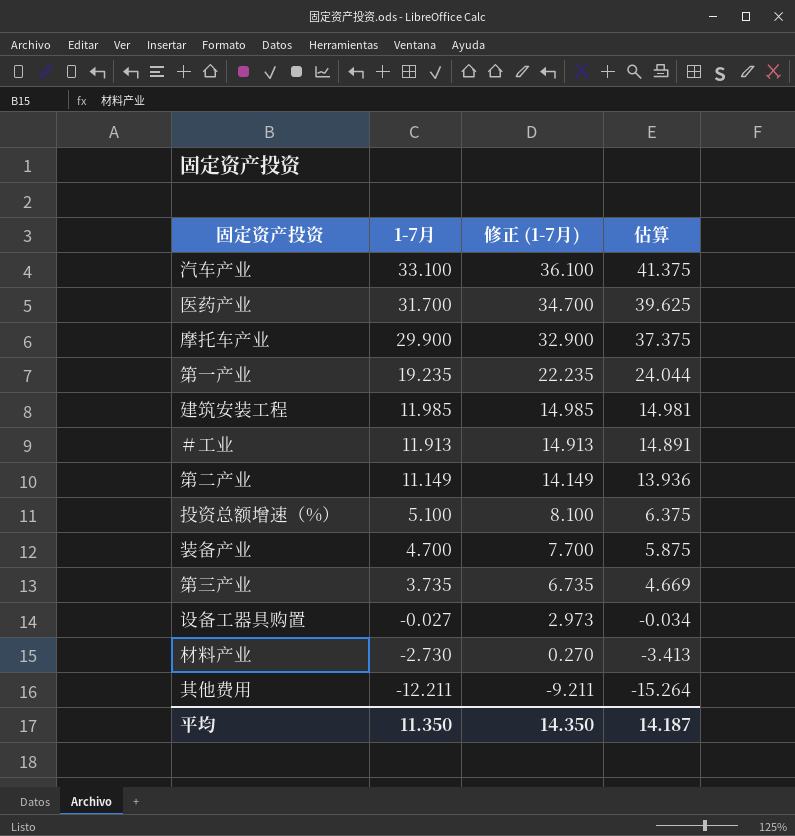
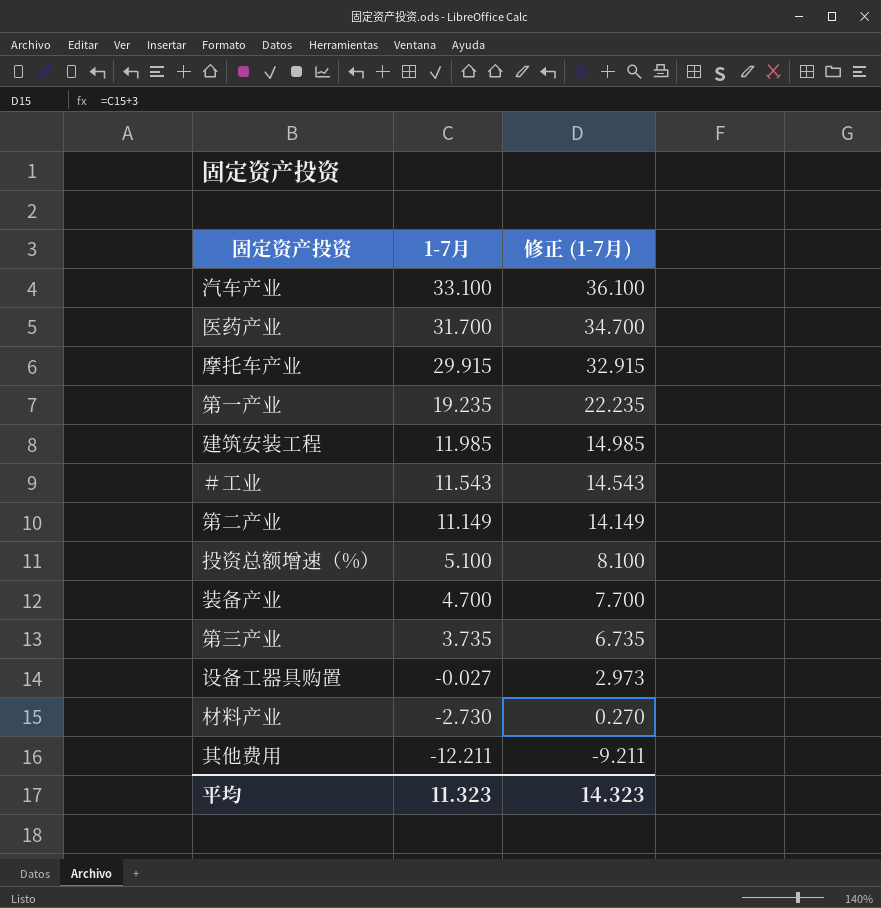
column 估算 | formula: [1-7月] * 1.25 -> none
摩托车产业 | 1-7月: 29.900 -> 29.915
摩托车产业 | 修正 (1-7月): 32.900 -> 32.915
＃工业 | 1-7月: 11.913 -> 11.543
＃工业 | 修正 (1-7月): 14.913 -> 14.543
平均 | 1-7月: 11.350 -> 11.323
平均 | 修正 (1-7月): 14.350 -> 14.323

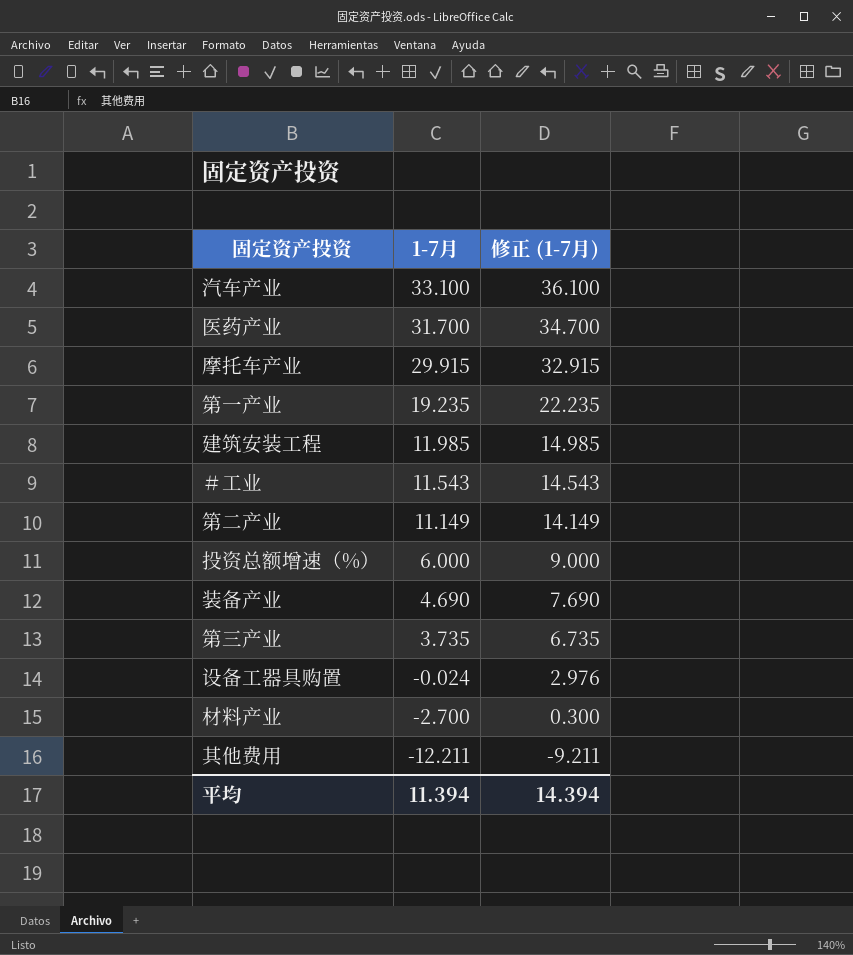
投资总额增速（%） | 1-7月: 5.100 -> 6.000
投资总额增速（%） | 修正 (1-7月): 8.100 -> 9.000
装备产业 | 1-7月: 4.700 -> 4.690
装备产业 | 修正 (1-7月): 7.700 -> 7.690
设备工器具购置 | 1-7月: -0.027 -> -0.024
设备工器具购置 | 修正 (1-7月): 2.973 -> 2.976
材料产业 | 1-7月: -2.730 -> -2.700
材料产业 | 修正 (1-7月): 0.270 -> 0.300
平均 | 1-7月: 11.323 -> 11.394
平均 | 修正 (1-7月): 14.323 -> 14.394

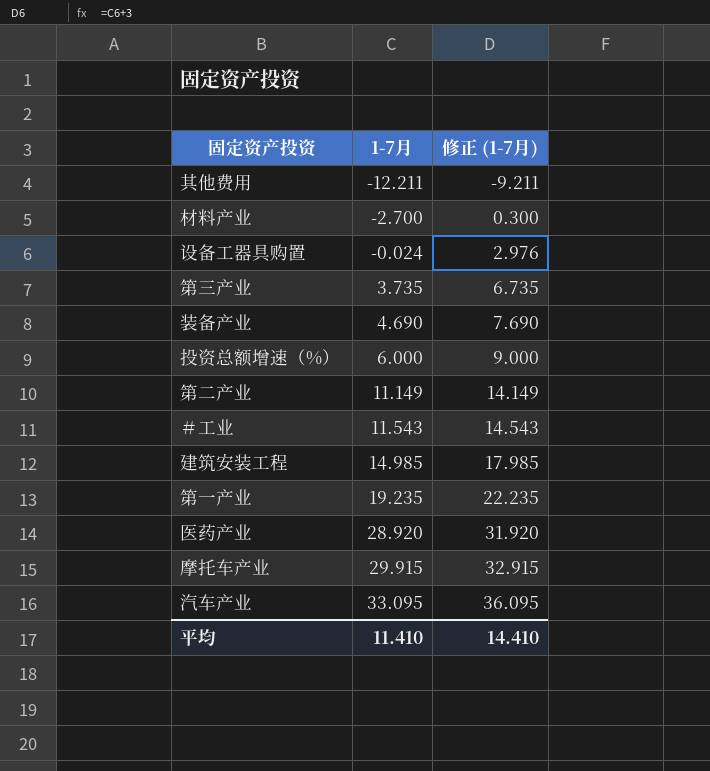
row order: 1-7月 descending -> 1-7月 ascending
建筑安装工程 | 1-7月: 11.985 -> 14.985
建筑安装工程 | 修正 (1-7月): 14.985 -> 17.985
医药产业 | 1-7月: 31.700 -> 28.920
医药产业 | 修正 (1-7月): 34.700 -> 31.920
汽车产业 | 1-7月: 33.100 -> 33.095
汽车产业 | 修正 (1-7月): 36.100 -> 36.095
平均 | 1-7月: 11.394 -> 11.410
平均 | 修正 (1-7月): 14.394 -> 14.410

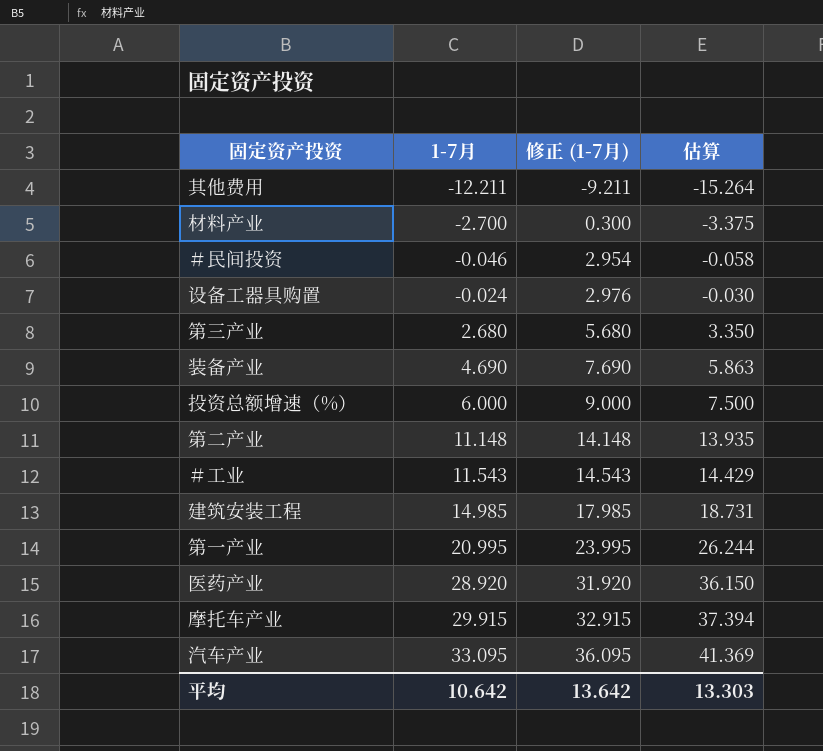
column 估算 | formula: none -> [1-7月] * 1.25
row ＃民间投资: none -> -0.046 | 2.954 | -0.058
第三产业 | 1-7月: 3.735 -> 2.680
第三产业 | 修正 (1-7月): 6.735 -> 5.680
第二产业 | 1-7月: 11.149 -> 11.148
第二产业 | 修正 (1-7月): 14.149 -> 14.148
第一产业 | 1-7月: 19.235 -> 20.995
第一产业 | 修正 (1-7月): 22.235 -> 23.995
平均 | 1-7月: 11.410 -> 10.642
平均 | 修正 (1-7月): 14.410 -> 13.642

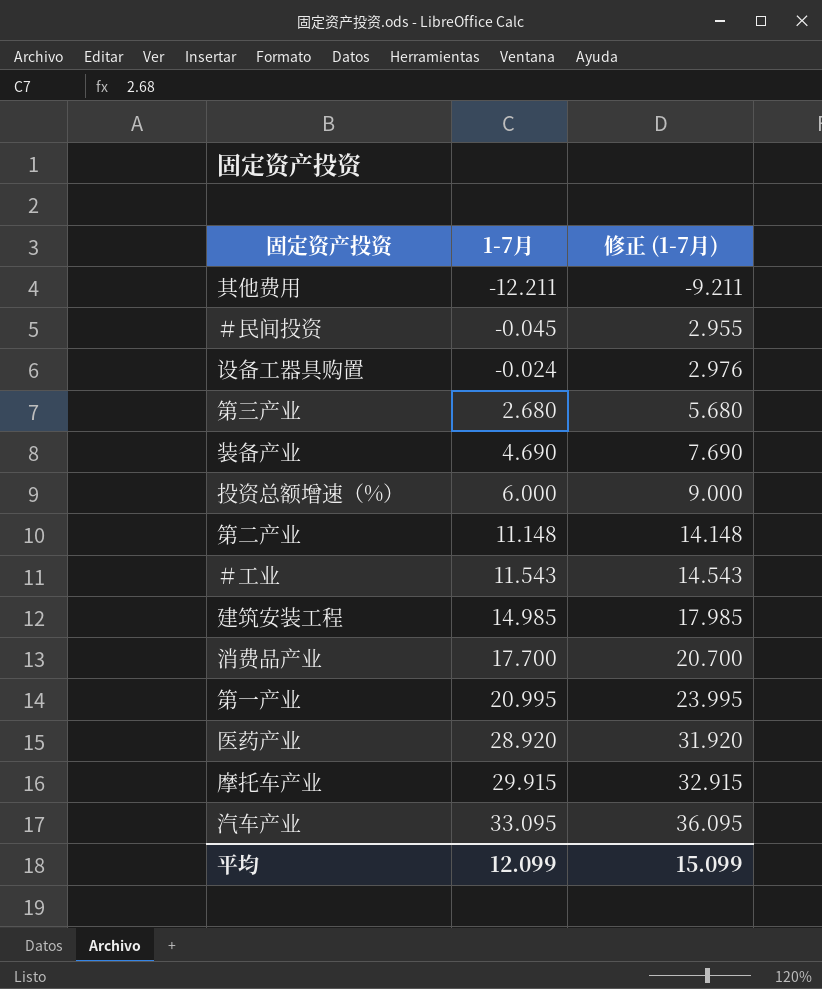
column 估算 | formula: [1-7月] * 1.25 -> none
row 材料产业: -2.700 | 0.300 | -3.375 -> none
＃民间投资 | 1-7月: -0.046 -> -0.045
＃民间投资 | 修正 (1-7月): 2.954 -> 2.955
row 消费品产业: none -> 17.700 | 20.700
平均 | 1-7月: 10.642 -> 12.099
平均 | 修正 (1-7月): 13.642 -> 15.099

